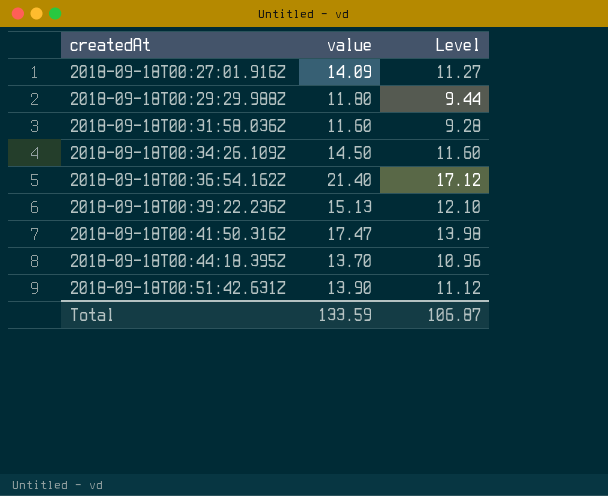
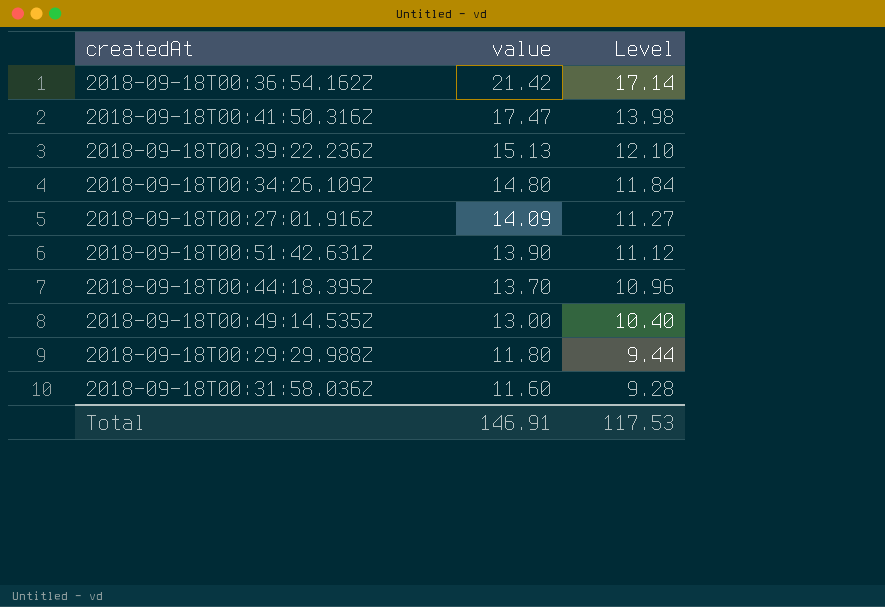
row order: createdAt ascending -> value descending
2018-09-18T00:36:54.162Z | value: 21.40 -> 21.42
2018-09-18T00:36:54.162Z | Level: 17.12 -> 17.14
2018-09-18T00:34:26.109Z | value: 14.50 -> 14.80
2018-09-18T00:34:26.109Z | Level: 11.60 -> 11.84
row 2018-09-18T00:49:14.535Z: none -> 13.00 | 10.40
Total | value: 133.59 -> 146.91
Total | Level: 106.87 -> 117.53

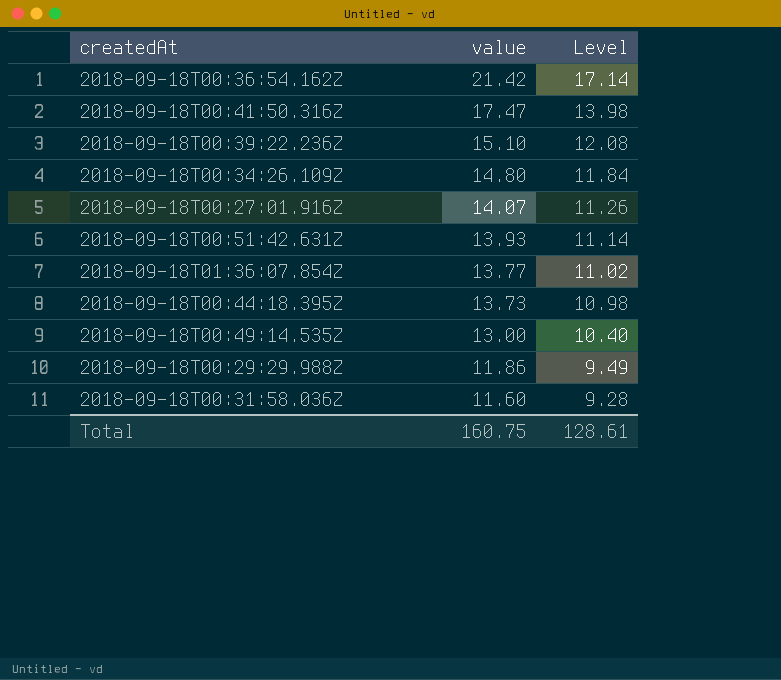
2018-09-18T00:39:22.236Z | value: 15.13 -> 15.10
2018-09-18T00:39:22.236Z | Level: 12.10 -> 12.08
2018-09-18T00:27:01.916Z | value: 14.09 -> 14.07
2018-09-18T00:27:01.916Z | Level: 11.27 -> 11.26
2018-09-18T00:51:42.631Z | value: 13.90 -> 13.93
2018-09-18T00:51:42.631Z | Level: 11.12 -> 11.14
row 2018-09-18T01:36:07.854Z: none -> 13.77 | 11.02
2018-09-18T00:44:18.395Z | value: 13.70 -> 13.73
2018-09-18T00:44:18.395Z | Level: 10.96 -> 10.98
2018-09-18T00:29:29.988Z | value: 11.80 -> 11.86
2018-09-18T00:29:29.988Z | Level: 9.44 -> 9.49
Total | value: 146.91 -> 160.75
Total | Level: 117.53 -> 128.61

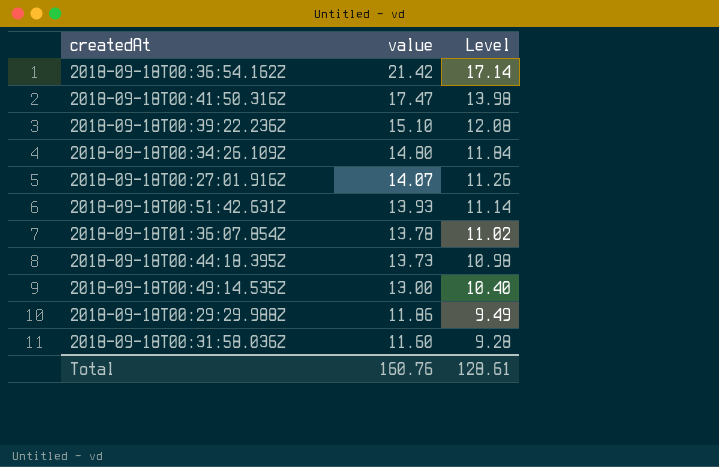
2018-09-18T01:36:07.854Z | value: 13.77 -> 13.78
Total | value: 160.75 -> 160.76

